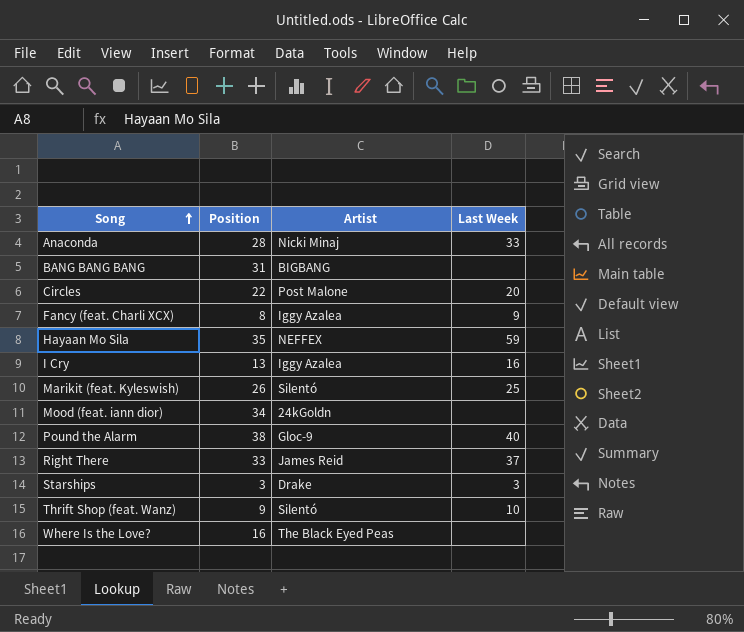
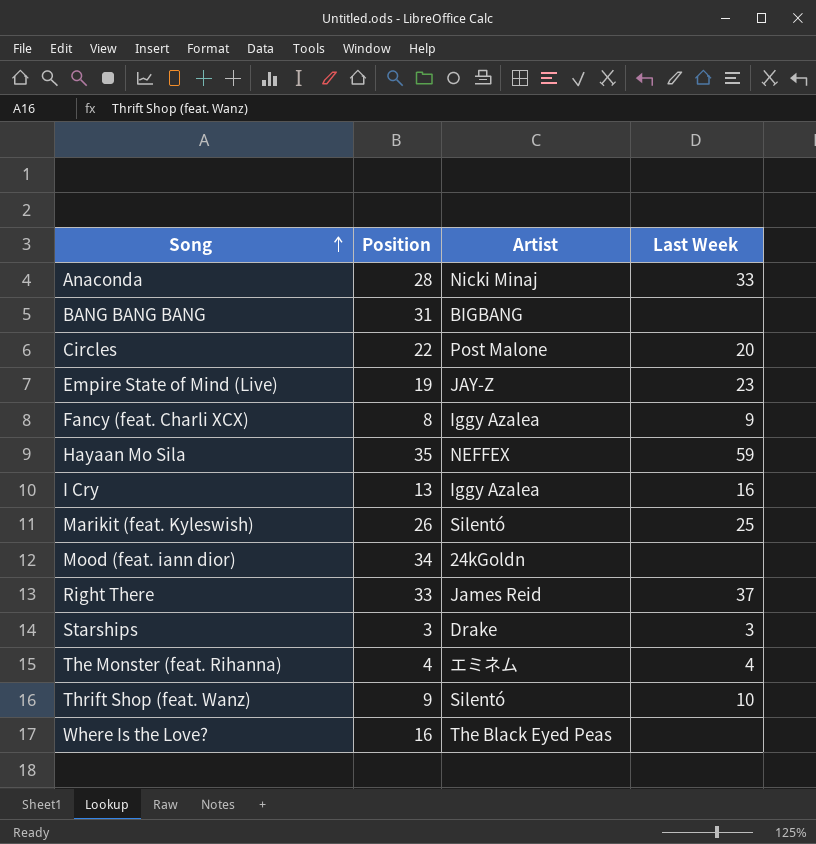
row Pound the Alarm: 38 | Gloc-9 | 40 -> none
row Empire State of Mind (Live): none -> 19 | JAY-Z | 23
row The Monster (feat. Rihanna): none -> 4 | エミネム | 4

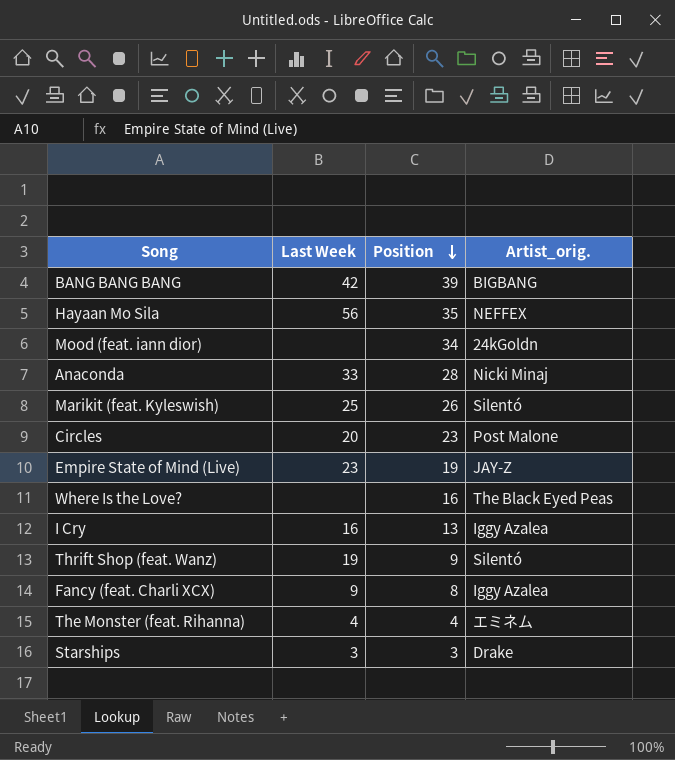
row order: Song ascending -> Position descending
column Last Week | position: 4 -> 2
column name: Artist -> Artist_orig.
row Right There: 33 | James Reid | 37 -> none
BANG BANG BANG | Last Week: none -> 42
BANG BANG BANG | Position: 31 -> 39
Hayaan Mo Sila | Last Week: 59 -> 56
Circles | Position: 22 -> 23
Thrift Shop (feat. Wanz) | Last Week: 10 -> 19

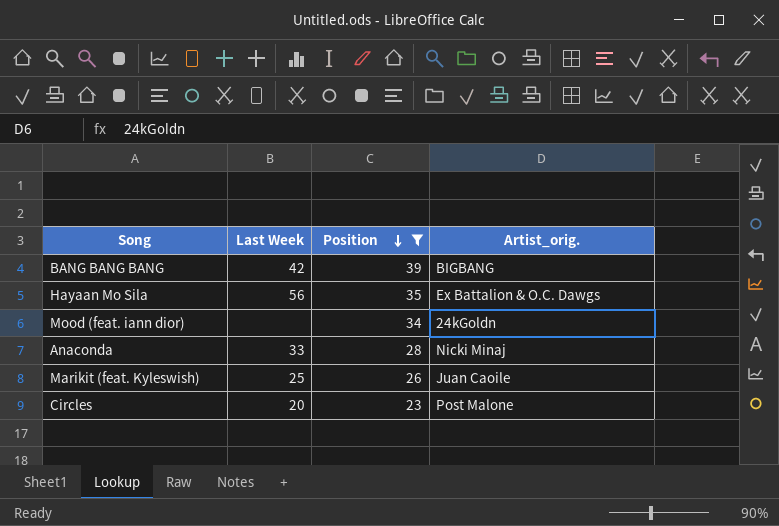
filter: none -> Position >= 23
Hayaan Mo Sila | Artist_orig.: NEFFEX -> Ex Battalion & O.C. Dawgs
Marikit (feat. Kyleswish) | Artist_orig.: Silentó -> Juan Caoile

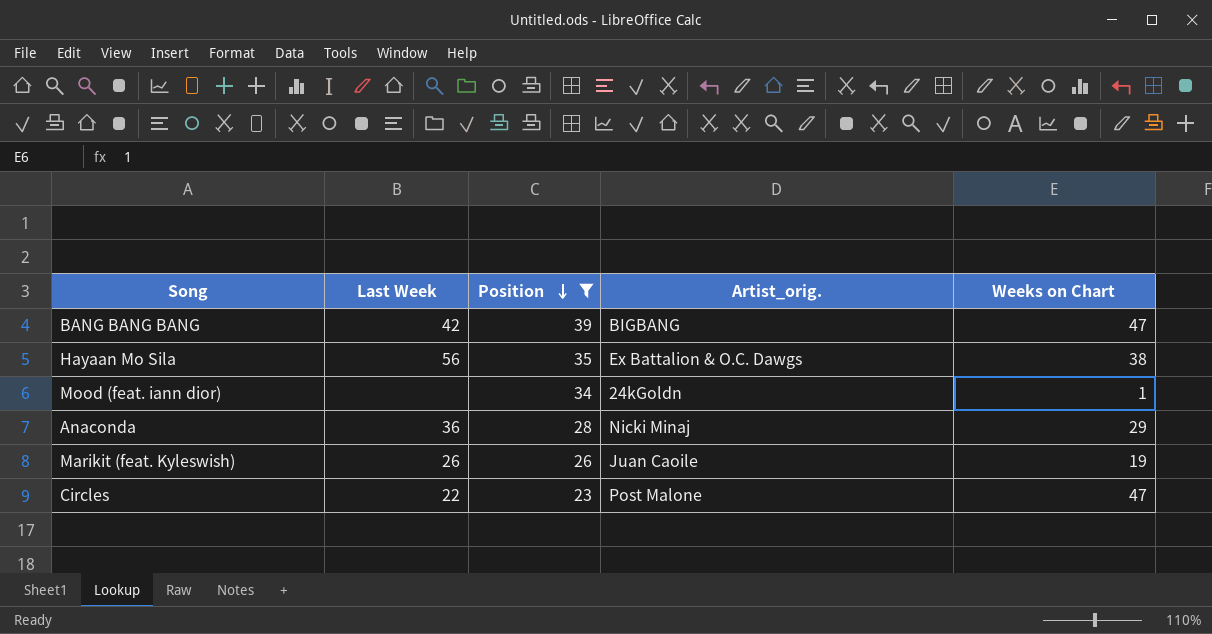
column Weeks on Chart | position: none -> 5
Anaconda | Last Week: 33 -> 36
Marikit (feat. Kyleswish) | Last Week: 25 -> 26
Circles | Last Week: 20 -> 22

